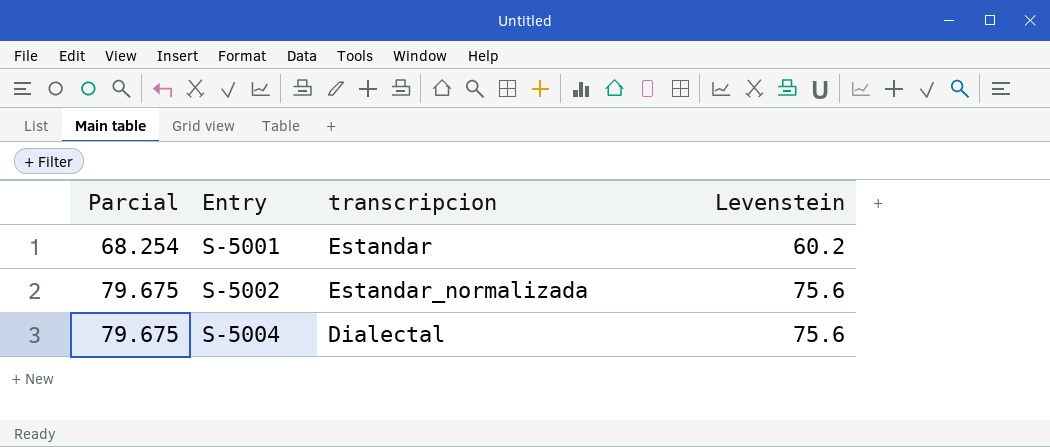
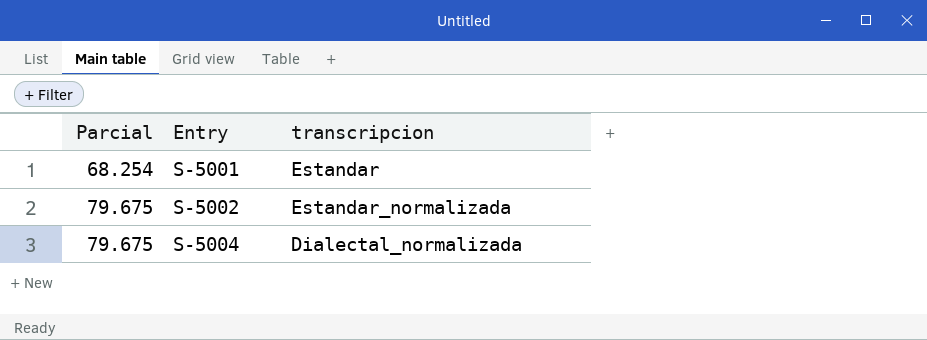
column Levenstein | position: 4 -> none
S-5004 | transcripcion: Dialectal -> Dialectal_normalizada

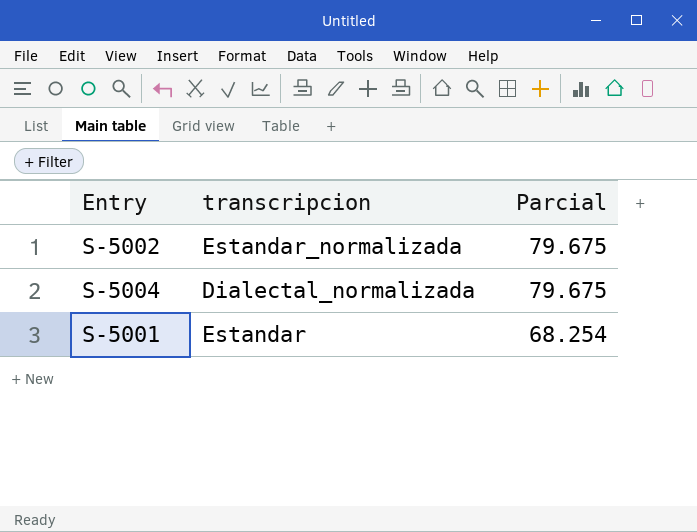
row order: Parcial ascending -> Parcial descending
column Parcial | position: 1 -> 3

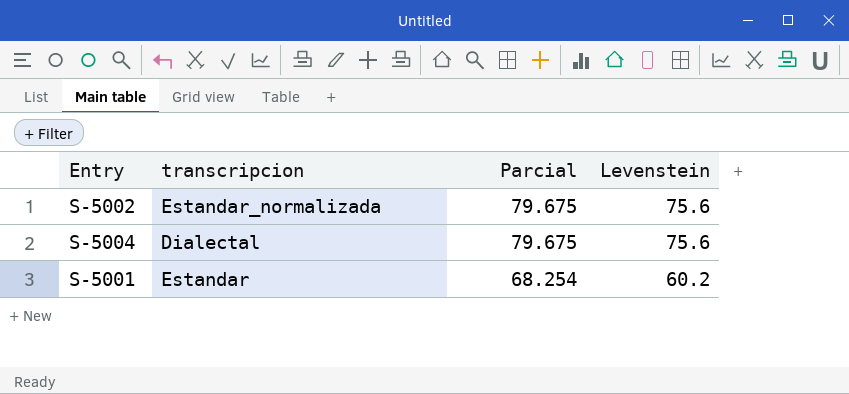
column Levenstein | position: none -> 4
S-5004 | transcripcion: Dialectal_normalizada -> Dialectal

